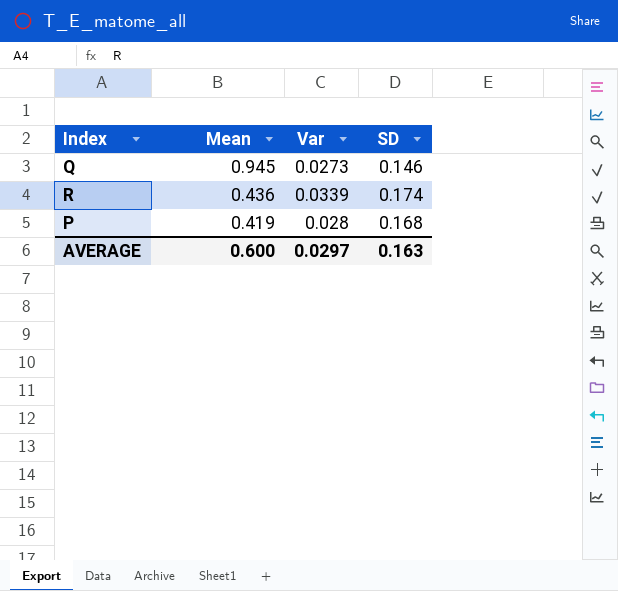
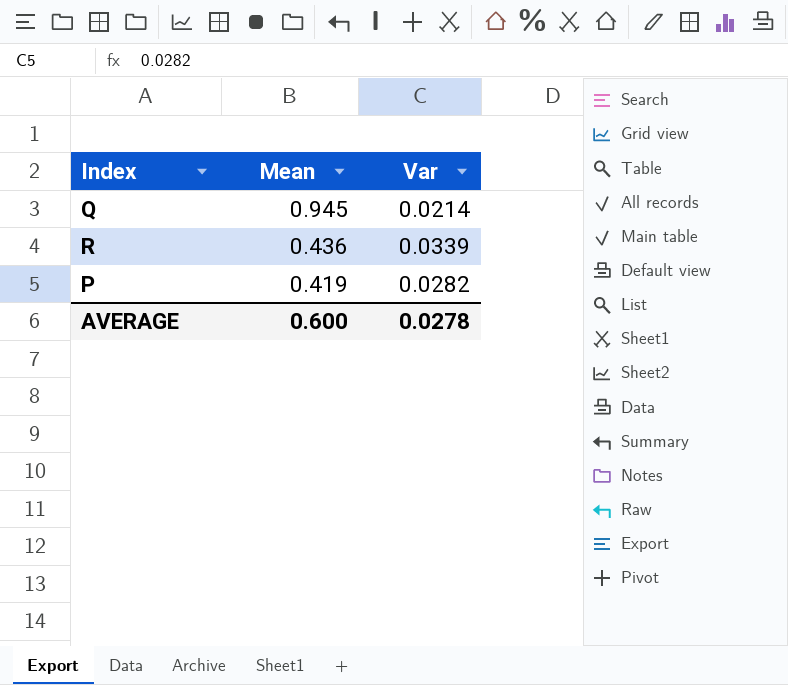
column SD | position: 4 -> none
Q | Var: 0.0273 -> 0.0214
P | Var: 0.028 -> 0.0282
AVERAGE | Var: 0.0297 -> 0.0278

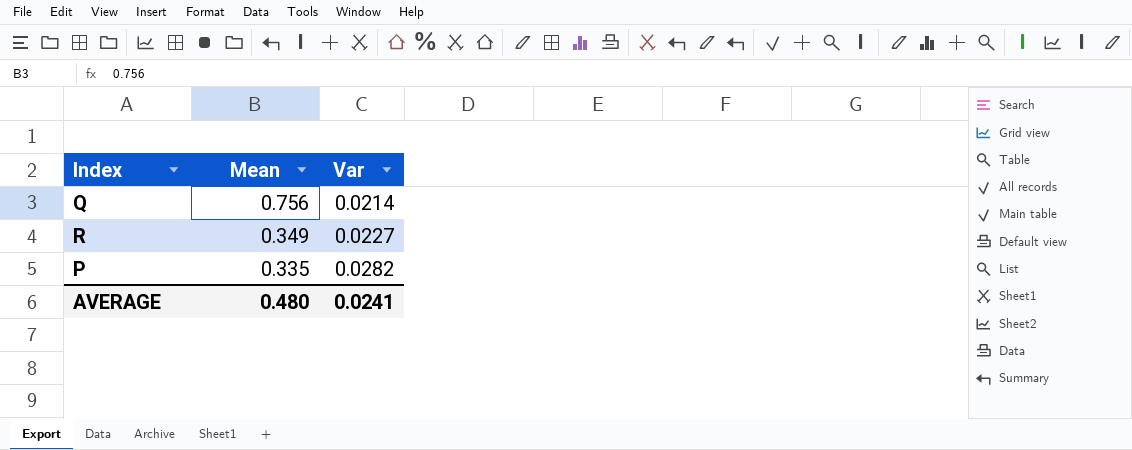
Q | Mean: 0.945 -> 0.756
R | Mean: 0.436 -> 0.349
R | Var: 0.0339 -> 0.0227
P | Mean: 0.419 -> 0.335
AVERAGE | Mean: 0.600 -> 0.480
AVERAGE | Var: 0.0278 -> 0.0241

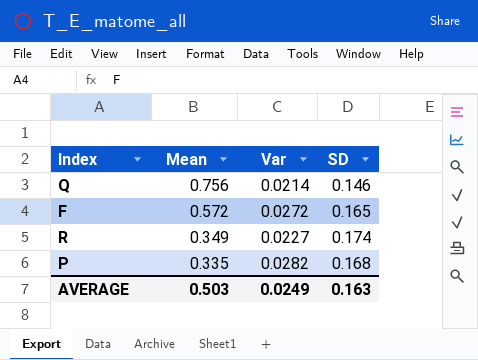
column SD | position: none -> 4
row F: none -> 0.572 | 0.0272 | 0.165
AVERAGE | Mean: 0.480 -> 0.503
AVERAGE | Var: 0.0241 -> 0.0249

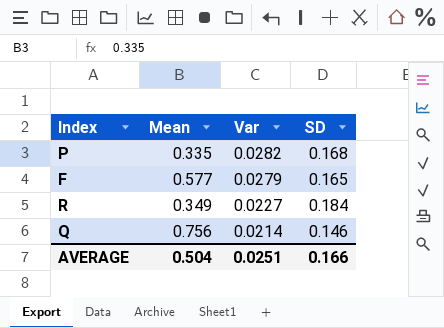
row order: Mean descending -> Var descending
F | Mean: 0.572 -> 0.577
F | Var: 0.0272 -> 0.0279
R | SD: 0.174 -> 0.184
AVERAGE | Mean: 0.503 -> 0.504
AVERAGE | Var: 0.0249 -> 0.0251
AVERAGE | SD: 0.163 -> 0.166

